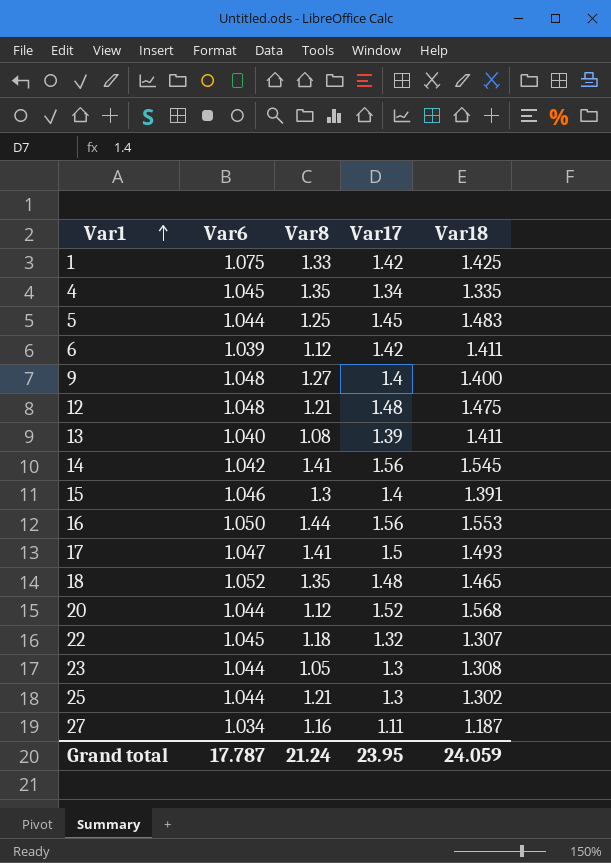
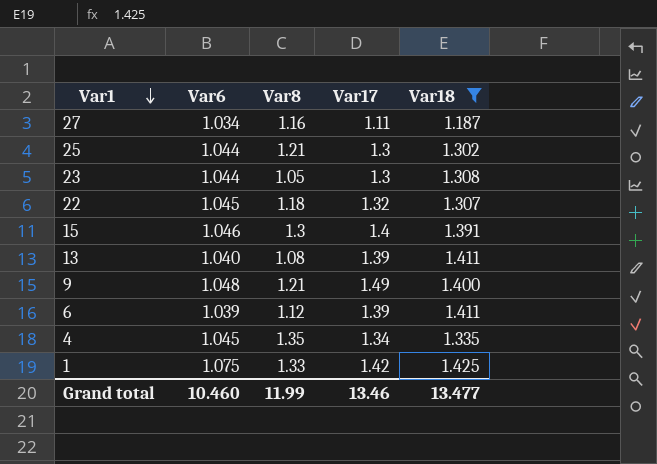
filter: none -> Var18 <= 1.425
row order: Var1 ascending -> Var1 descending
9 | Var8: 1.27 -> 1.21
9 | Var17: 1.4 -> 1.49
6 | Var17: 1.42 -> 1.39
Grand total | Var6: 17.787 -> 10.460
Grand total | Var8: 21.24 -> 11.99
Grand total | Var17: 23.95 -> 13.46
Grand total | Var18: 24.059 -> 13.477

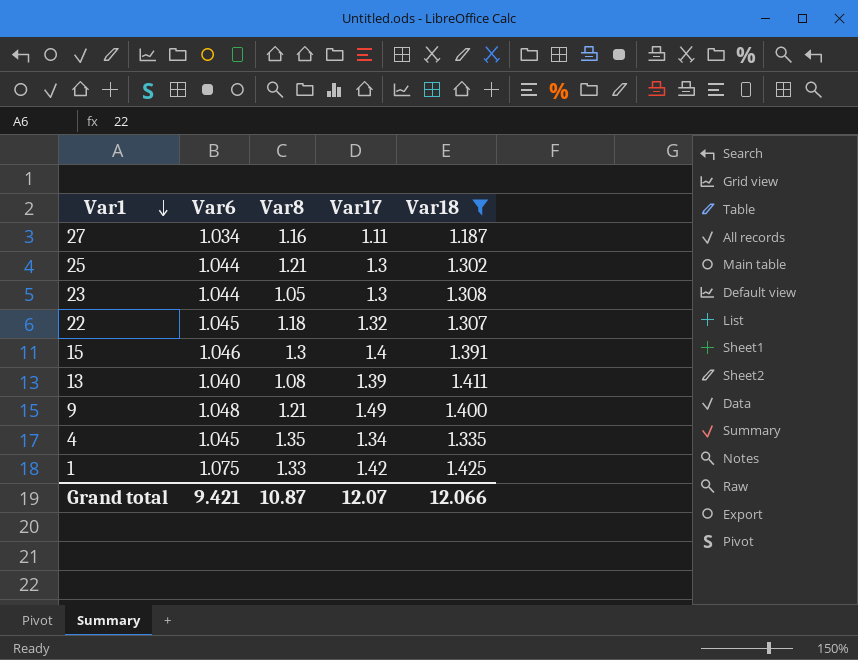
row 6: 1.039 | 1.12 | 1.39 | 1.411 -> none
Grand total | Var6: 10.460 -> 9.421
Grand total | Var8: 11.99 -> 10.87
Grand total | Var17: 13.46 -> 12.07
Grand total | Var18: 13.477 -> 12.066

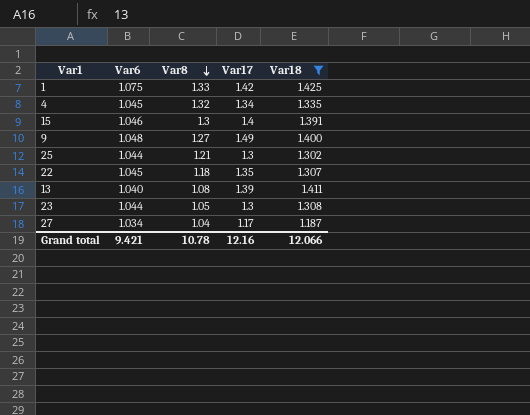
row order: Var1 descending -> Var8 descending
4 | Var8: 1.35 -> 1.32
9 | Var8: 1.21 -> 1.27
22 | Var17: 1.32 -> 1.35
27 | Var8: 1.16 -> 1.04
27 | Var17: 1.11 -> 1.17
Grand total | Var8: 10.87 -> 10.78
Grand total | Var17: 12.07 -> 12.16

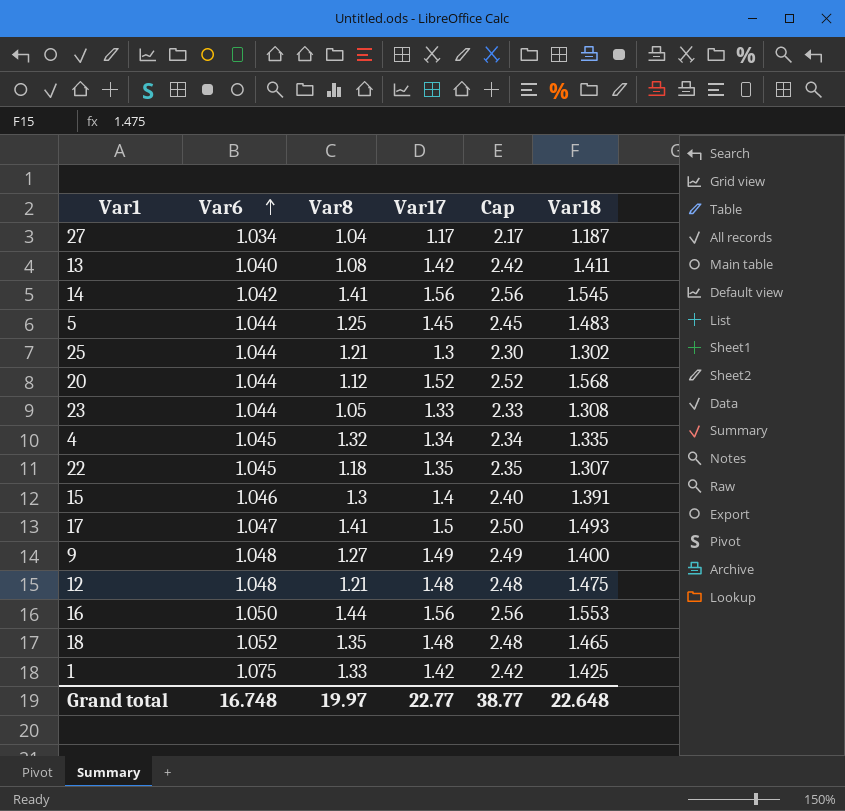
filter: Var18 <= 1.425 -> none
row order: Var8 descending -> Var6 ascending
column Cap | formula: none -> [Var17] + 1
13 | Var17: 1.39 -> 1.42
23 | Var17: 1.3 -> 1.33
Grand total | Var6: 9.421 -> 16.748
Grand total | Var8: 10.78 -> 19.97
Grand total | Var17: 12.16 -> 22.77
Grand total | Var18: 12.066 -> 22.648

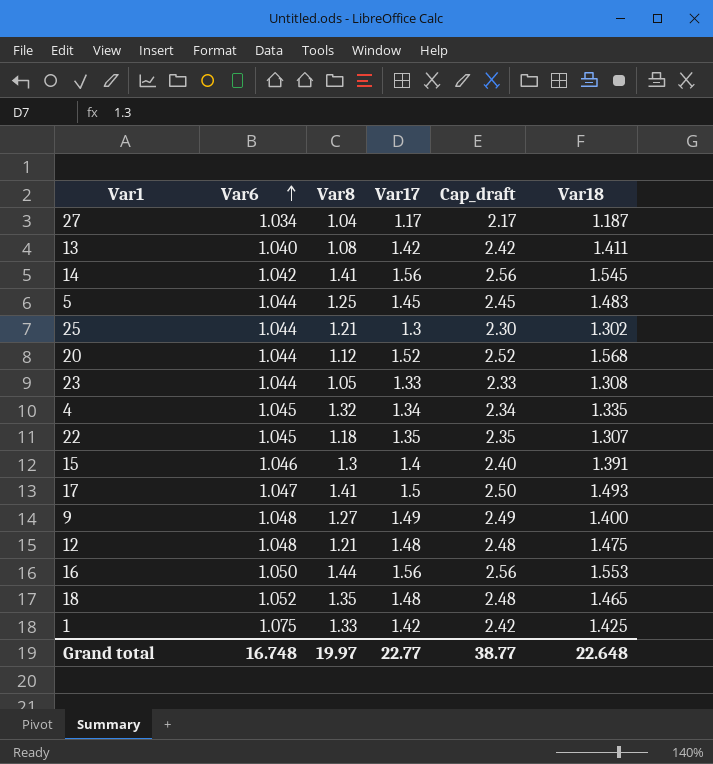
column name: Cap -> Cap_draft

